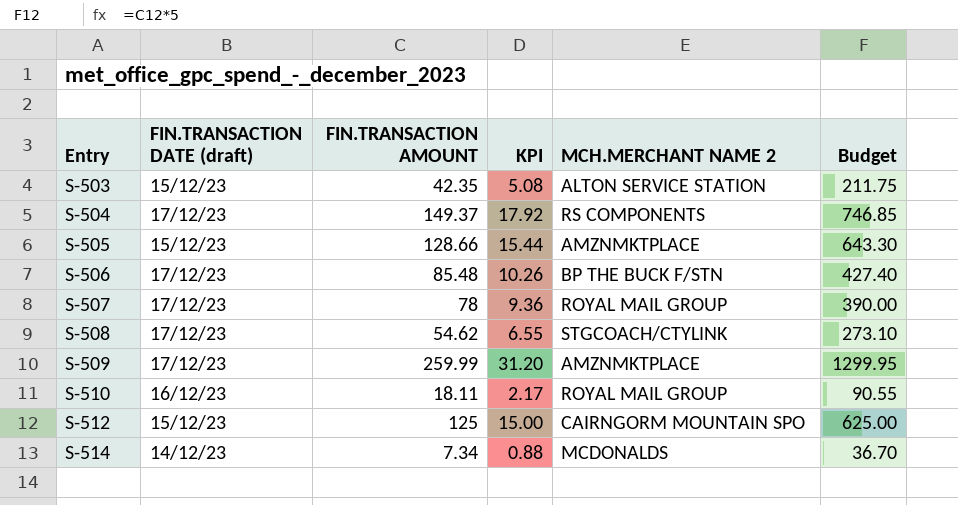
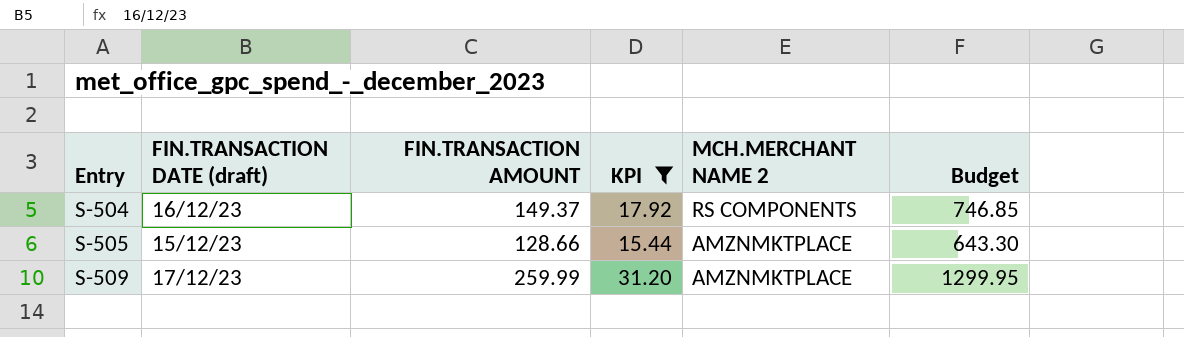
filter: none -> KPI >= 15.44
S-504 | FIN.TRANSACTION DATE (draft): 17/12/23 -> 16/12/23

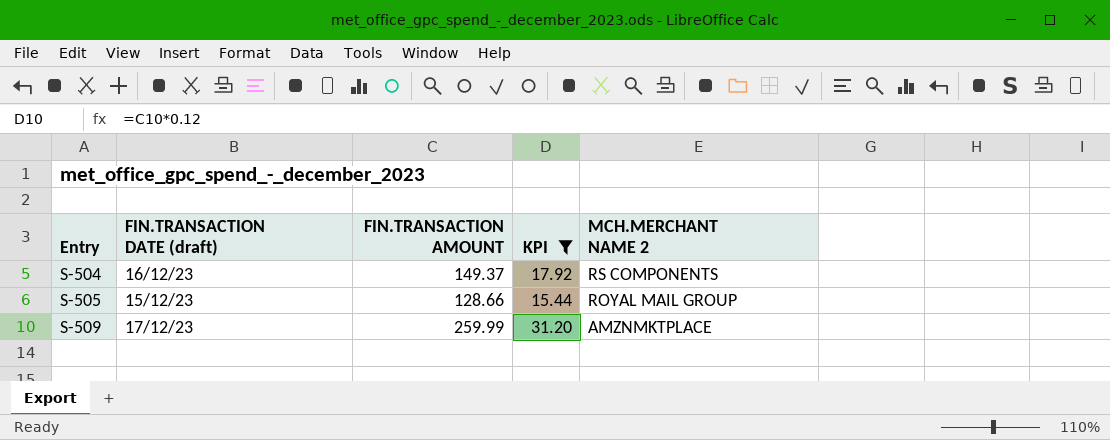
column Budget | formula: [FIN.TRANSACTION AMOUNT] * 5 -> none
S-505 | MCH.MERCHANT NAME 2: AMZNMKTPLACE -> ROYAL MAIL GROUP

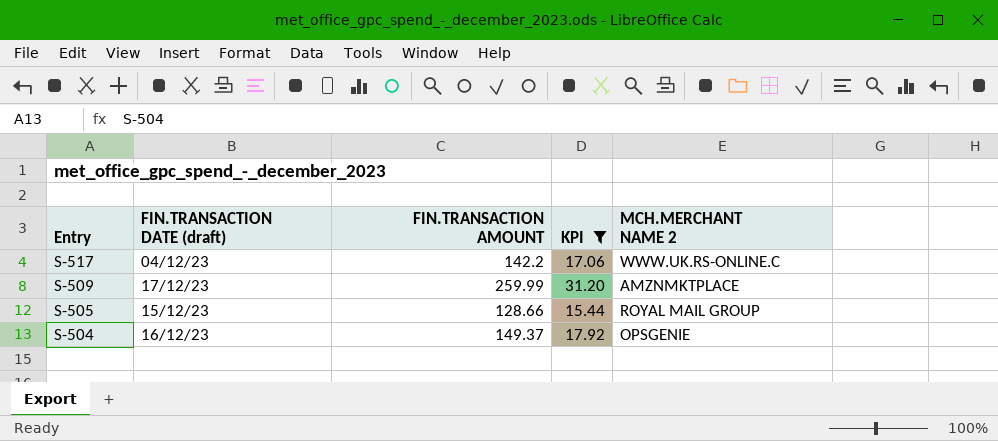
row order: Entry ascending -> Entry descending
row S-517: none -> 04/12/23 | 142.2 | 17.06 | WWW.UK.RS-ONLINE.C
S-504 | MCH.MERCHANT NAME 2: RS COMPONENTS -> OPSGENIE

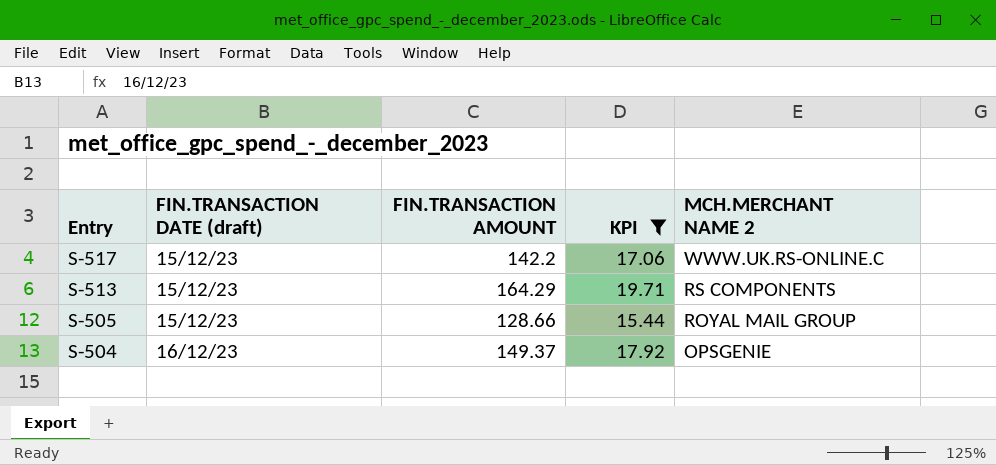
row S-509: 17/12/23 | 259.99 | 31.20 | AMZNMKTPLACE -> none
S-517 | FIN.TRANSACTION DATE (draft): 04/12/23 -> 15/12/23
row S-513: none -> 15/12/23 | 164.29 | 19.71 | RS COMPONENTS

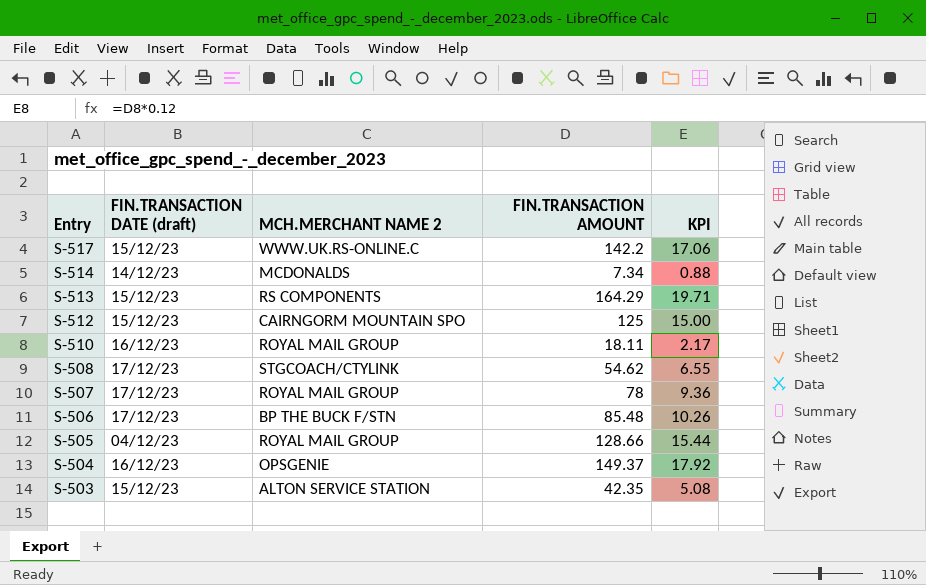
filter: KPI >= 15.44 -> none
column MCH.MERCHANT NAME 2 | position: 5 -> 3
S-505 | FIN.TRANSACTION DATE (draft): 15/12/23 -> 04/12/23

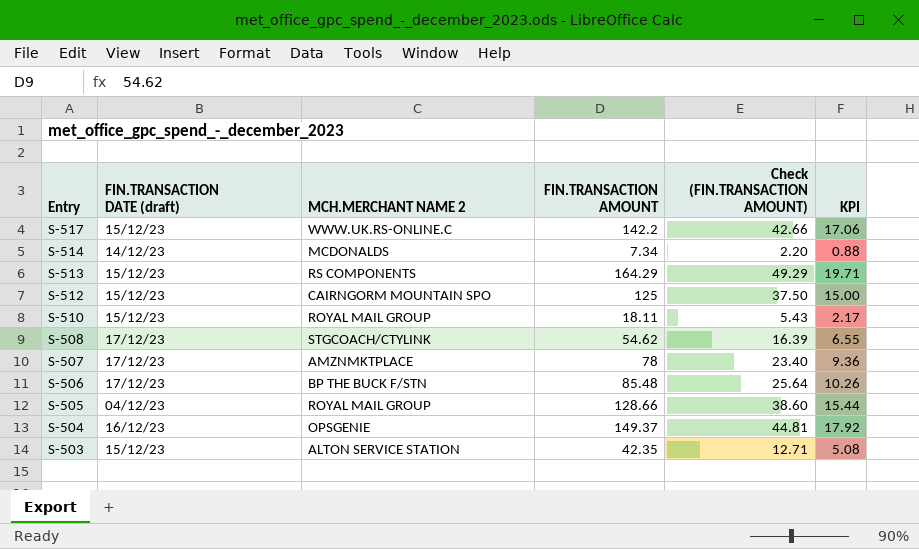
column Check (FIN.TRANSACTION AMOUNT) | formula: none -> [FIN.TRANSACTION AMOUNT] * 0.3
S-510 | FIN.TRANSACTION DATE (draft): 16/12/23 -> 15/12/23
S-507 | MCH.MERCHANT NAME 2: ROYAL MAIL GROUP -> AMZNMKTPLACE

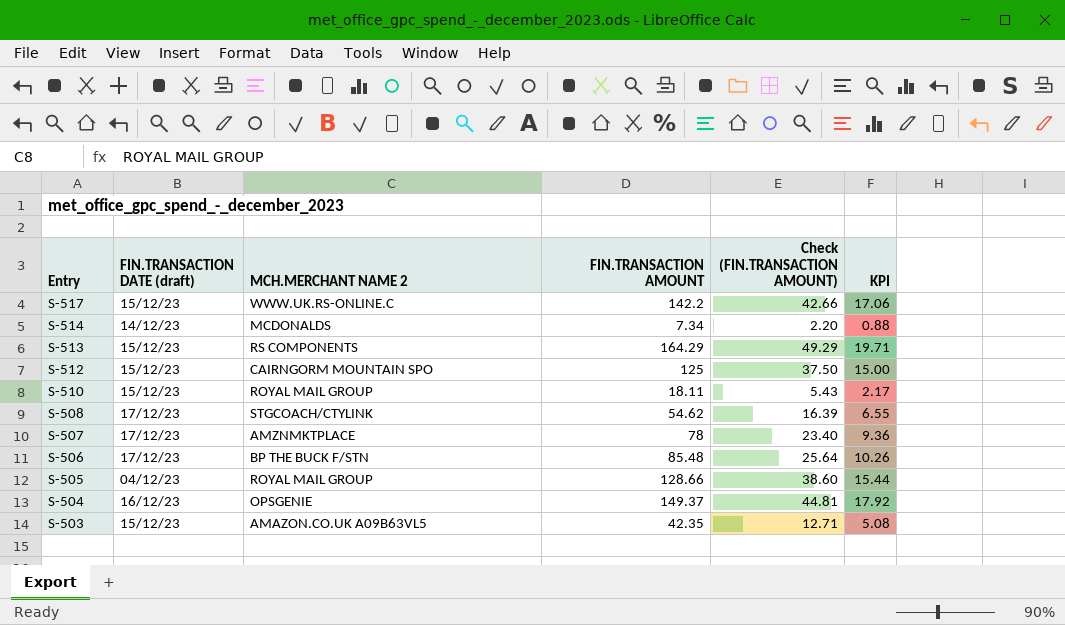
S-503 | MCH.MERCHANT NAME 2: ALTON SERVICE STATION -> AMAZON.CO.UK A09B63VL5

